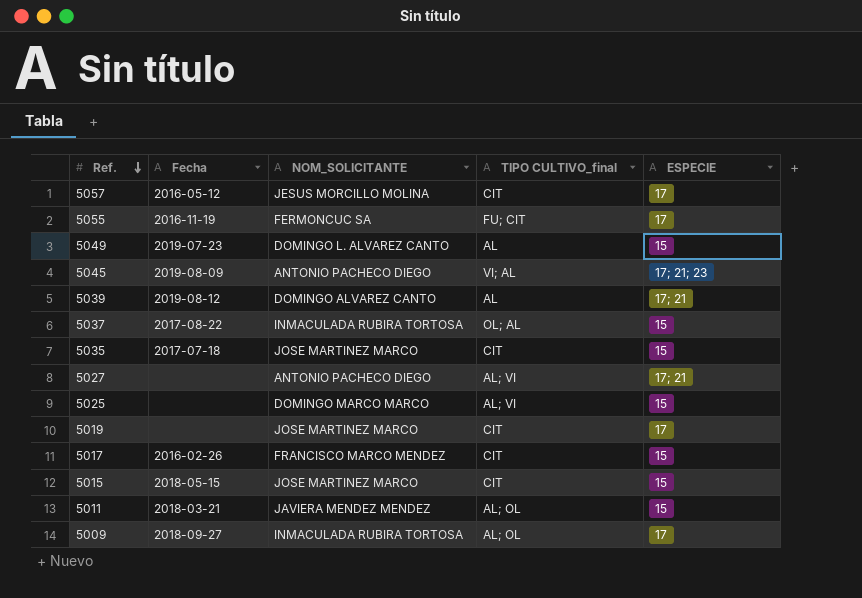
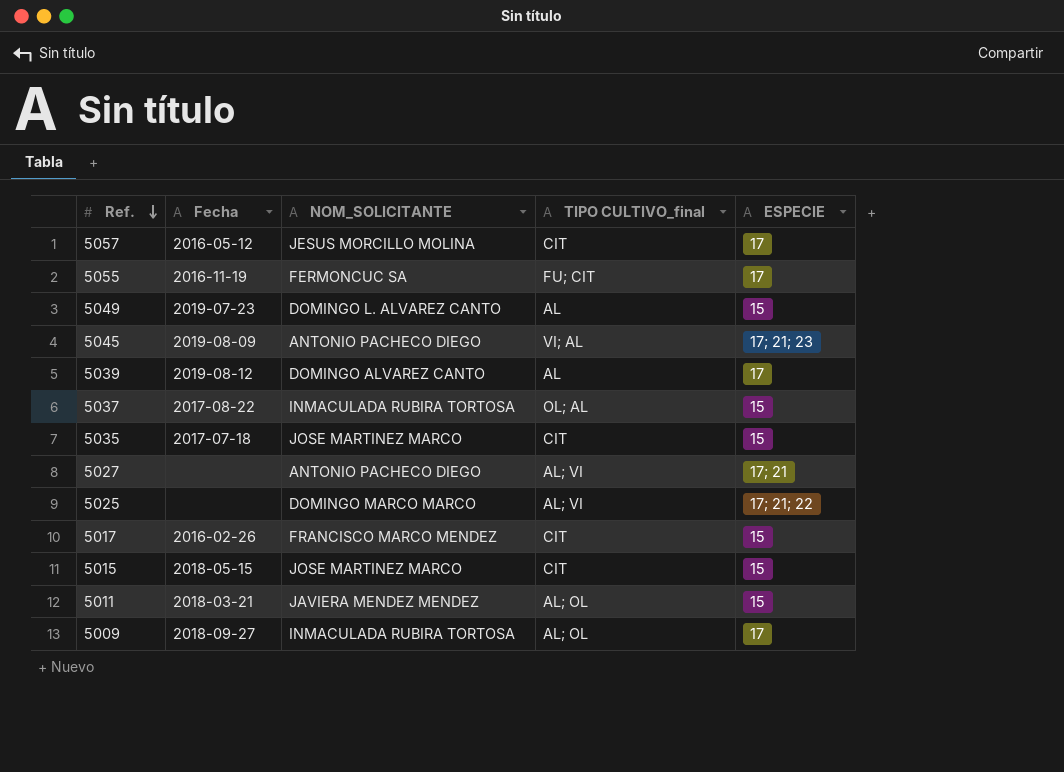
row 5019: none | JOSE MARTINEZ MARCO | CIT | 17 -> none
5039 | ESPECIE: 17; 21 -> 17
5025 | ESPECIE: 15 -> 17; 21; 22

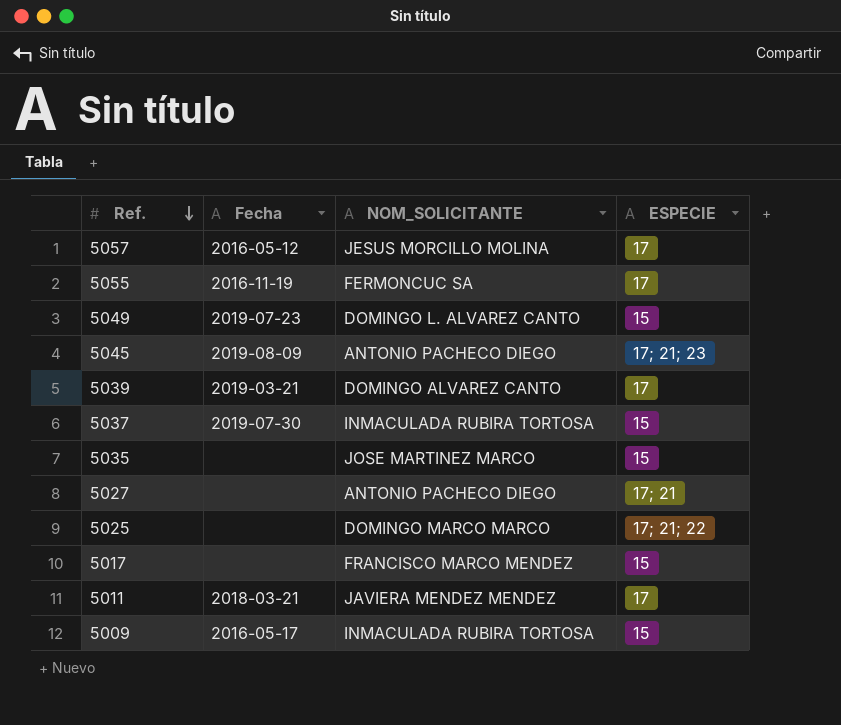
column TIPO CULTIVO_final | position: 4 -> none
row 5015: 2018-05-15 | JOSE MARTINEZ MARCO | CIT | 15 -> none
5039 | Fecha: 2019-08-12 -> 2019-03-21
5037 | Fecha: 2017-08-22 -> 2019-07-30
5035 | Fecha: 2017-07-18 -> none
5017 | Fecha: 2016-02-26 -> none
5011 | ESPECIE: 15 -> 17
5009 | Fecha: 2018-09-27 -> 2016-05-17
5009 | ESPECIE: 17 -> 15

